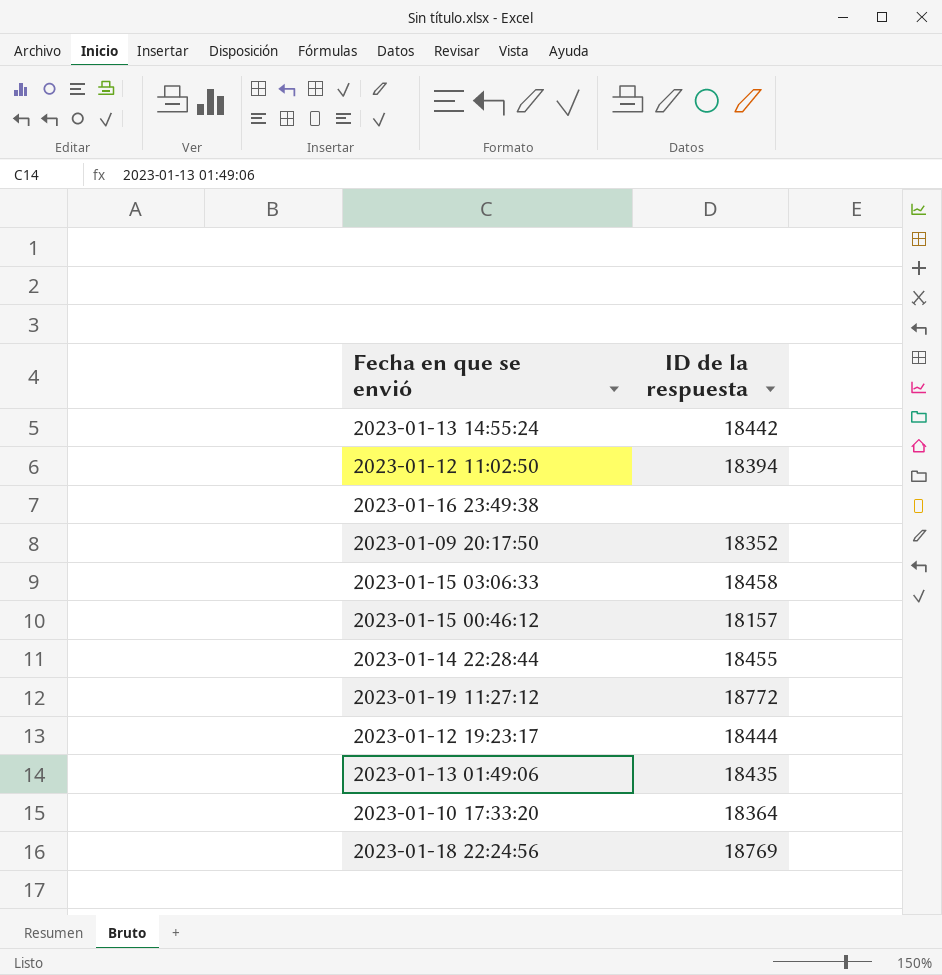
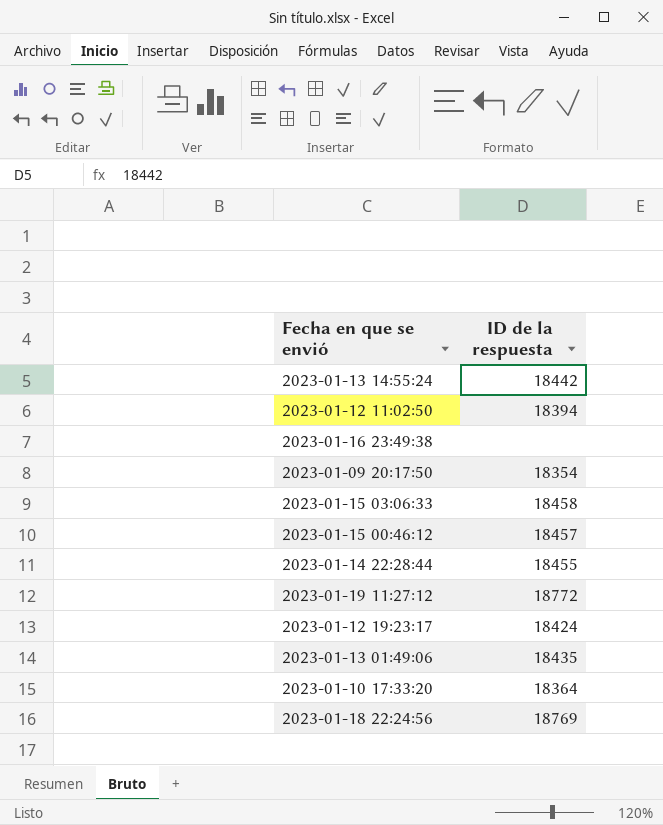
2023-01-09 20:17:50 | ID de la respuesta: 18352 -> 18354
2023-01-15 00:46:12 | ID de la respuesta: 18157 -> 18457
2023-01-12 19:23:17 | ID de la respuesta: 18444 -> 18424

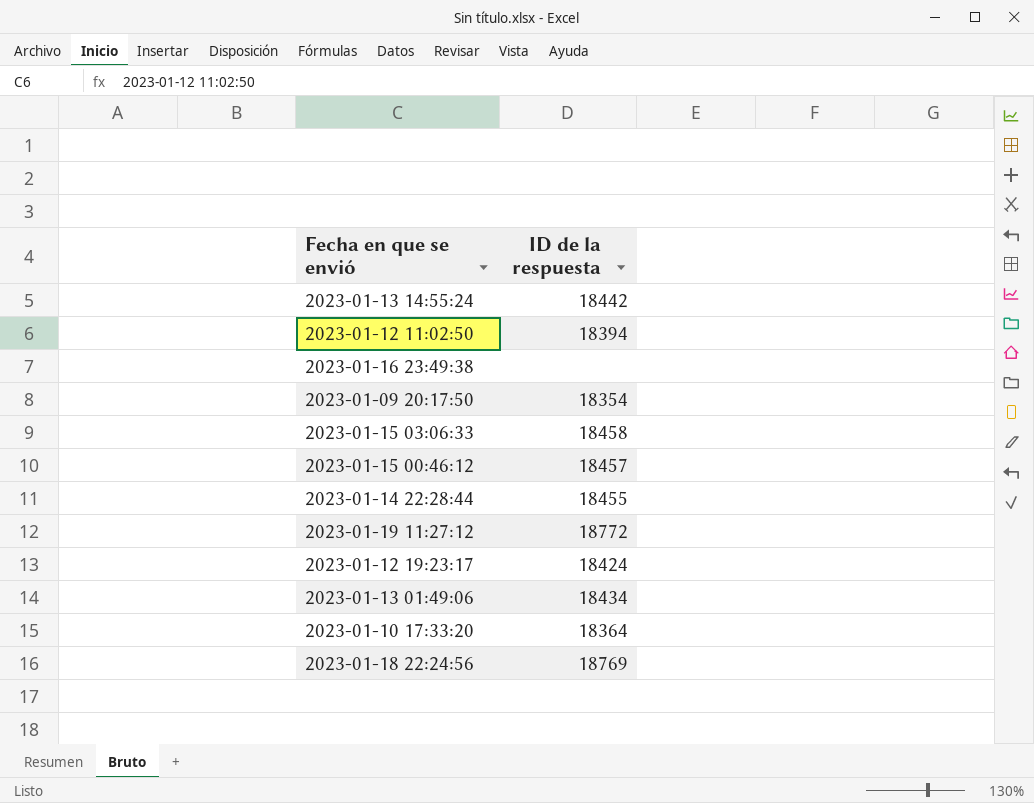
2023-01-13 01:49:06 | ID de la respuesta: 18435 -> 18434

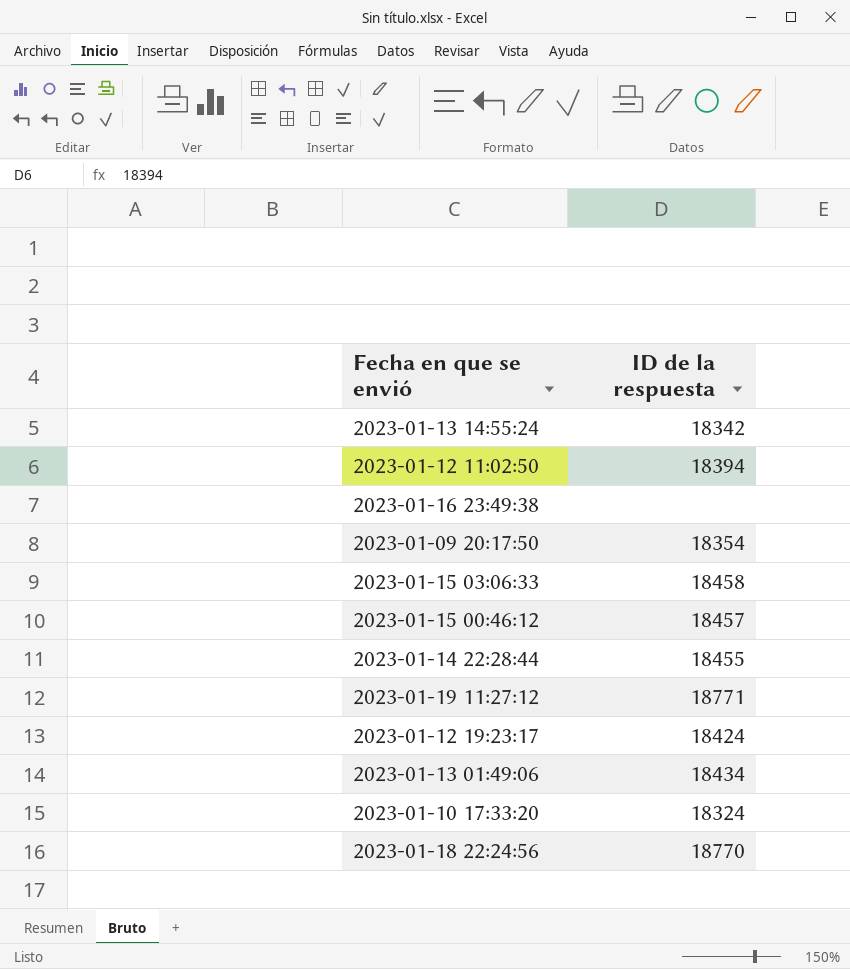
2023-01-13 14:55:24 | ID de la respuesta: 18442 -> 18342
2023-01-19 11:27:12 | ID de la respuesta: 18772 -> 18771
2023-01-10 17:33:20 | ID de la respuesta: 18364 -> 18324
2023-01-18 22:24:56 | ID de la respuesta: 18769 -> 18770

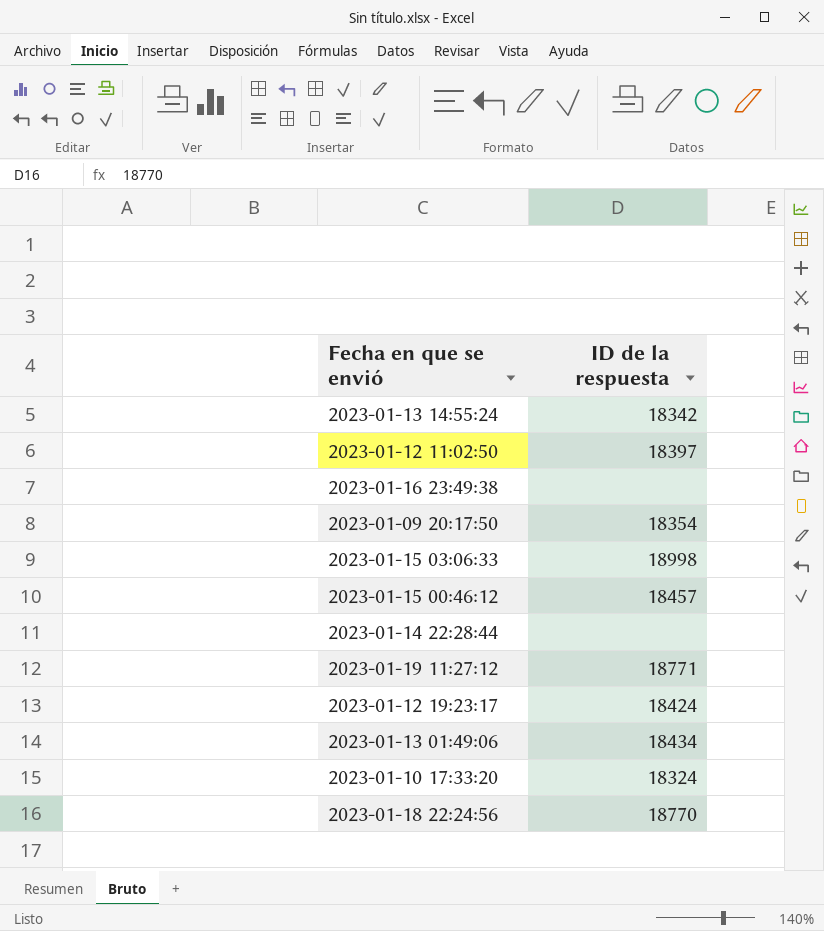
2023-01-12 11:02:50 | ID de la respuesta: 18394 -> 18397
2023-01-15 03:06:33 | ID de la respuesta: 18458 -> 18998
2023-01-14 22:28:44 | ID de la respuesta: 18455 -> none

